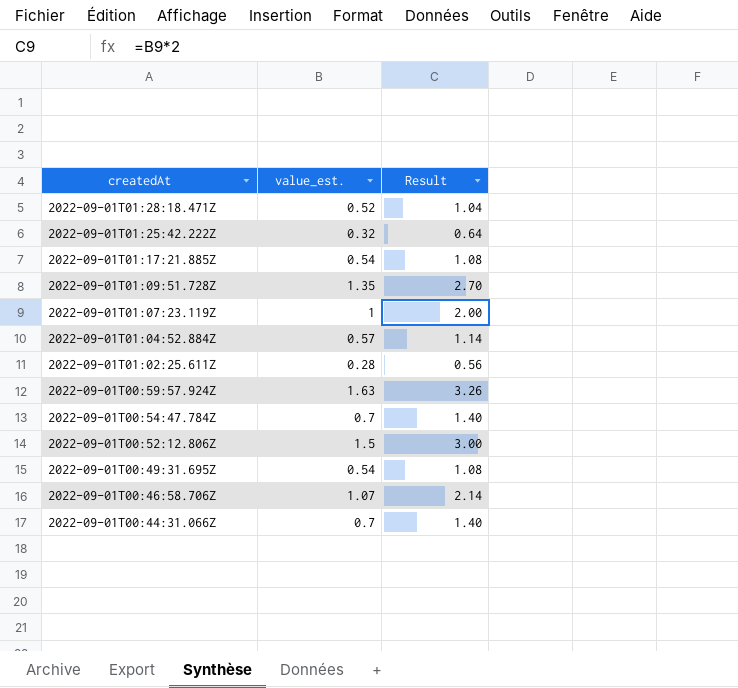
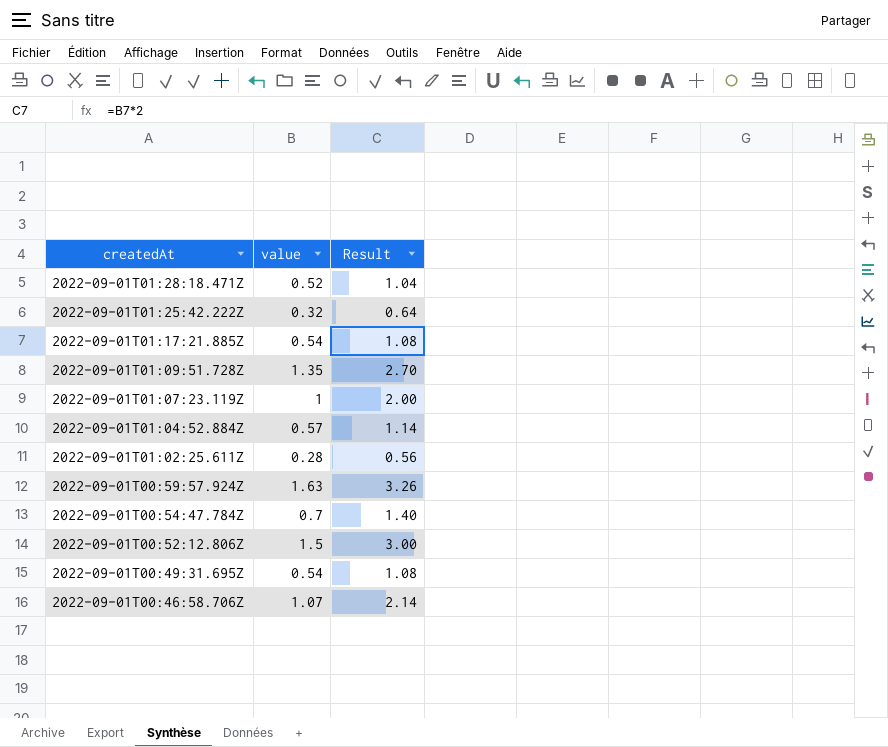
column name: value_est. -> value
row 2022-09-01T00:44:31.066Z: 0.7 | 1.40 -> none

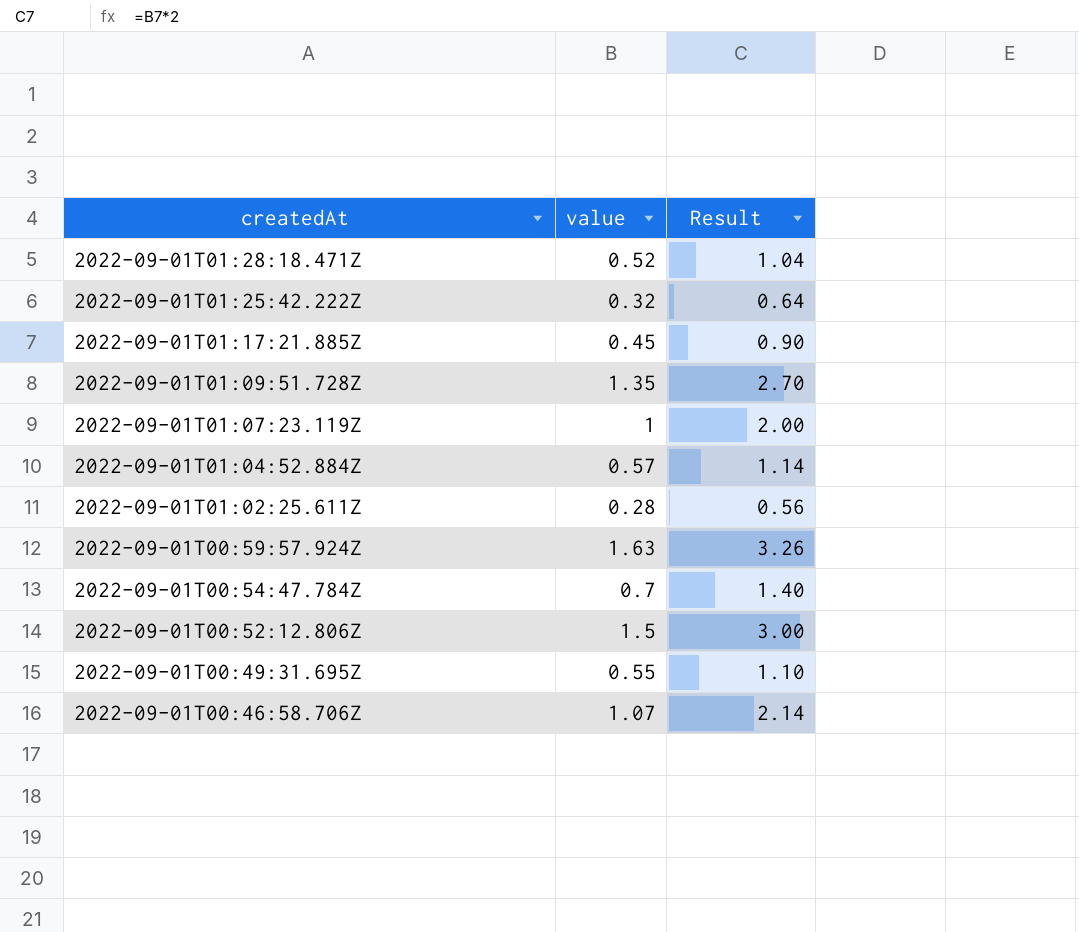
2022-09-01T01:17:21.885Z | value: 0.54 -> 0.45
2022-09-01T01:17:21.885Z | Result: 1.08 -> 0.90
2022-09-01T00:49:31.695Z | value: 0.54 -> 0.55
2022-09-01T00:49:31.695Z | Result: 1.08 -> 1.10

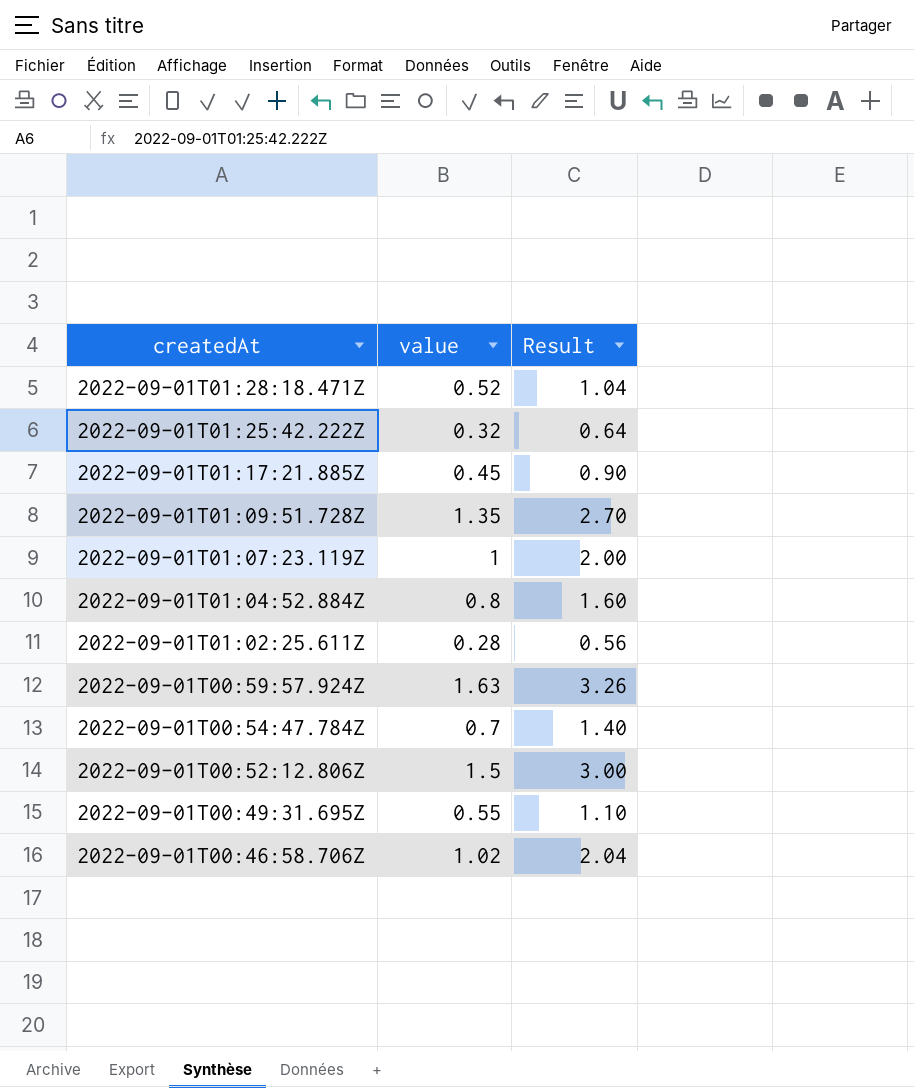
2022-09-01T01:04:52.884Z | value: 0.57 -> 0.8
2022-09-01T01:04:52.884Z | Result: 1.14 -> 1.60
2022-09-01T00:46:58.706Z | value: 1.07 -> 1.02
2022-09-01T00:46:58.706Z | Result: 2.14 -> 2.04

